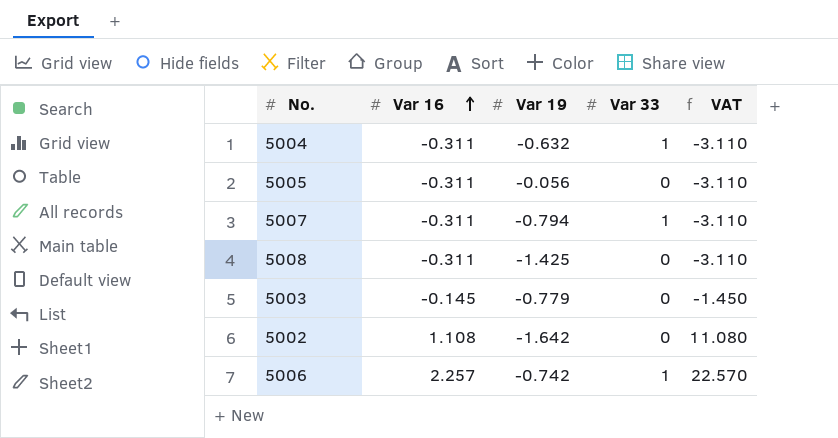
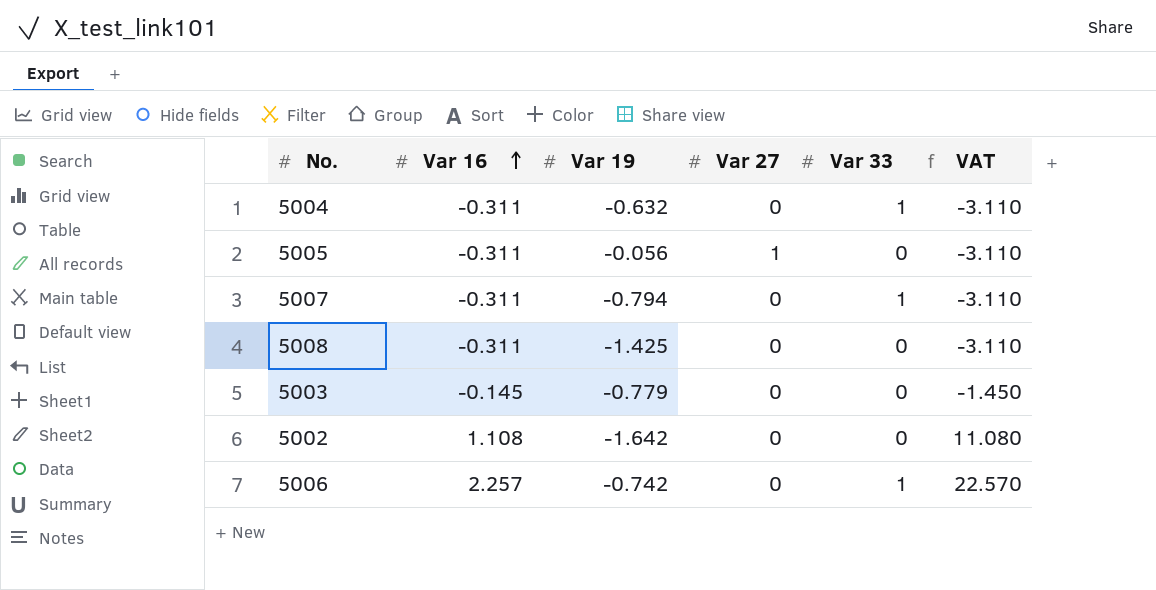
column Var 27 | position: none -> 4

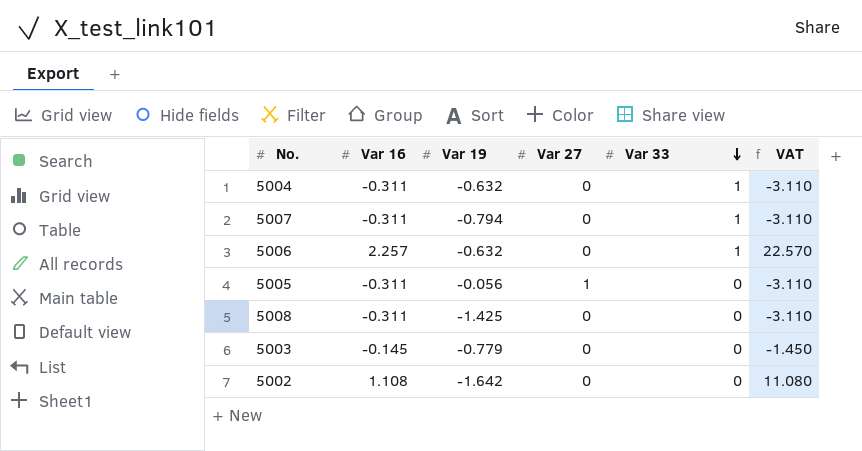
row order: Var 16 ascending -> Var 33 descending
5006 | Var 19: -0.742 -> -0.632

